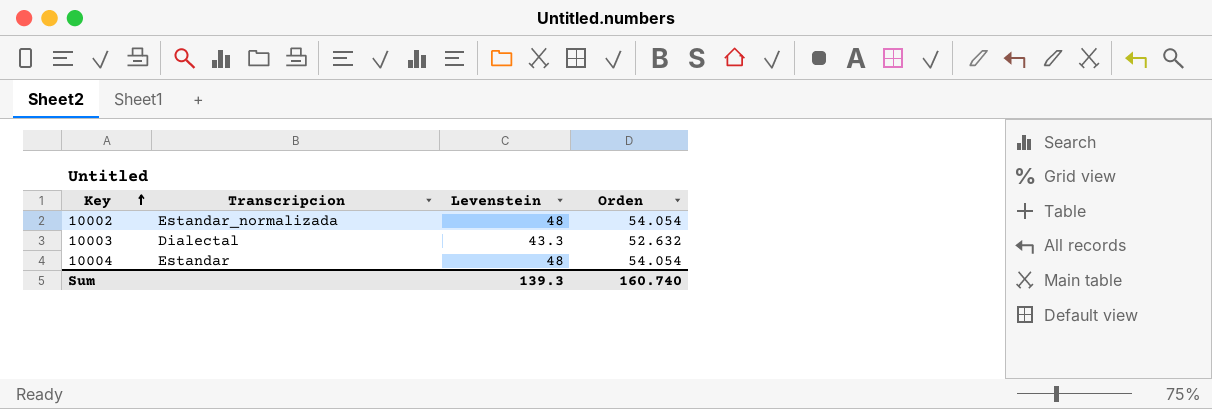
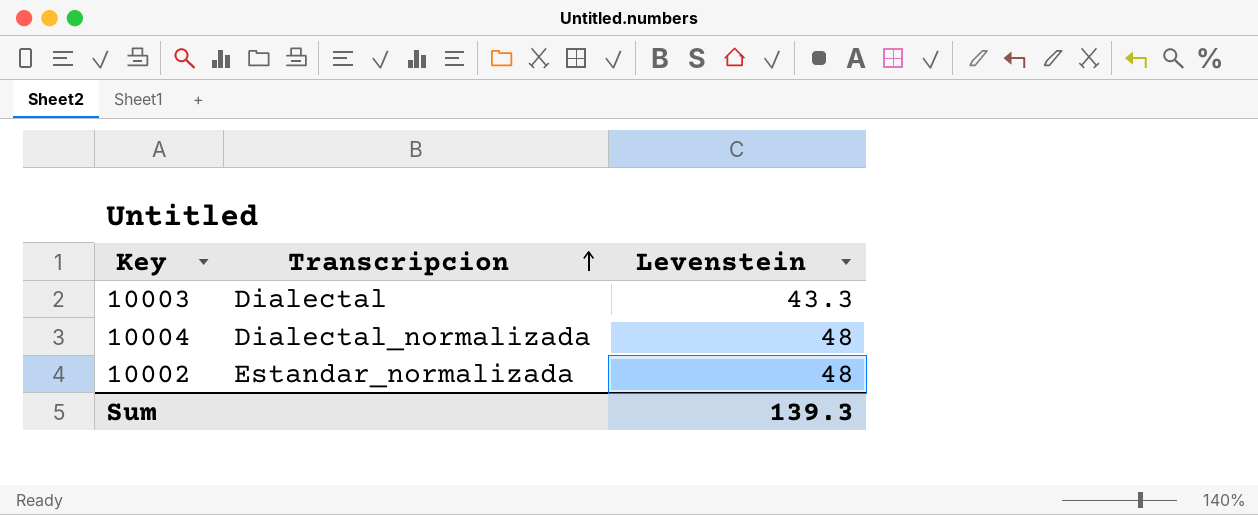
row order: Key ascending -> Transcripcion ascending
column Orden | position: 4 -> none
10004 | Transcripcion: Estandar -> Dialectal_normalizada

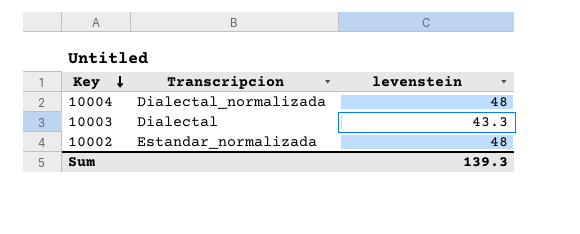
row order: Transcripcion ascending -> Key descending
column name: Levenstein -> levenstein

